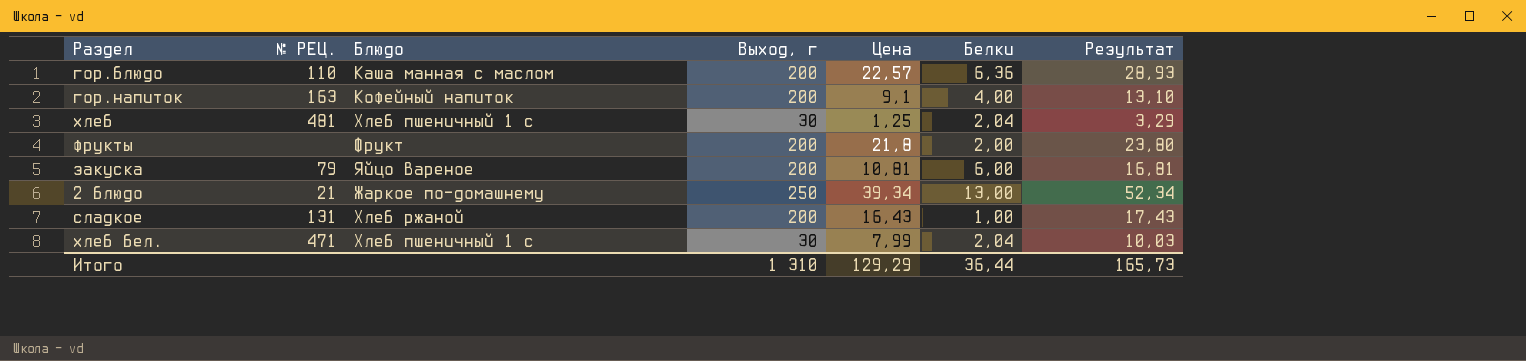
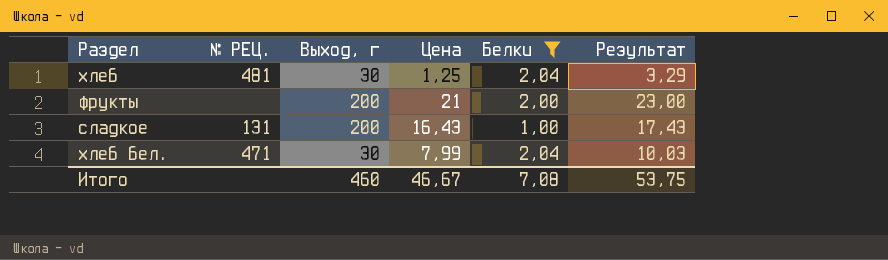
filter: none -> Белки <= 2,04
column Блюдо | position: 3 -> none
фрукты | Цена: 21,8 -> 21
фрукты | Результат: 23,80 -> 23,00
Итого | Выход, г: 1 310 -> 460
Итого | Цена: 129,29 -> 46,67
Итого | Белки: 36,44 -> 7,08
Итого | Результат: 165,73 -> 53,75

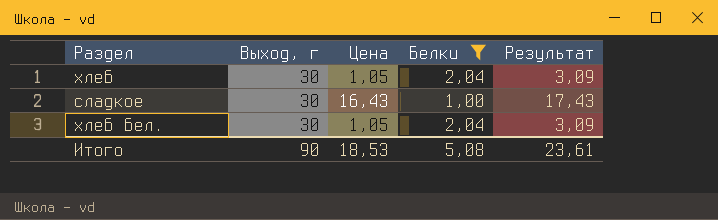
column № РЕЦ. | position: 2 -> none
row фрукты: none | 200 | 21 | 2,00 | 23,00 -> none
хлеб | Цена: 1,25 -> 1,05
хлеб | Результат: 3,29 -> 3,09
сладкое | Выход, г: 200 -> 30
хлеб бел. | Цена: 7,99 -> 1,05
хлеб бел. | Результат: 10,03 -> 3,09
Итого | Выход, г: 460 -> 90
Итого | Цена: 46,67 -> 18,53
Итого | Белки: 7,08 -> 5,08
Итого | Результат: 53,75 -> 23,61

